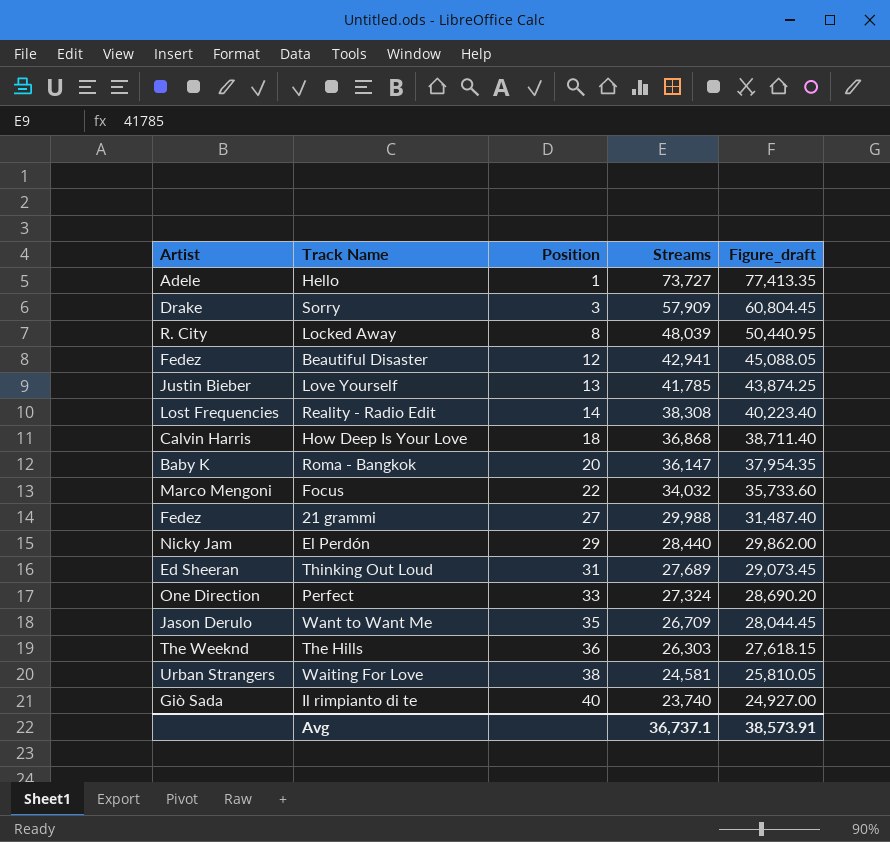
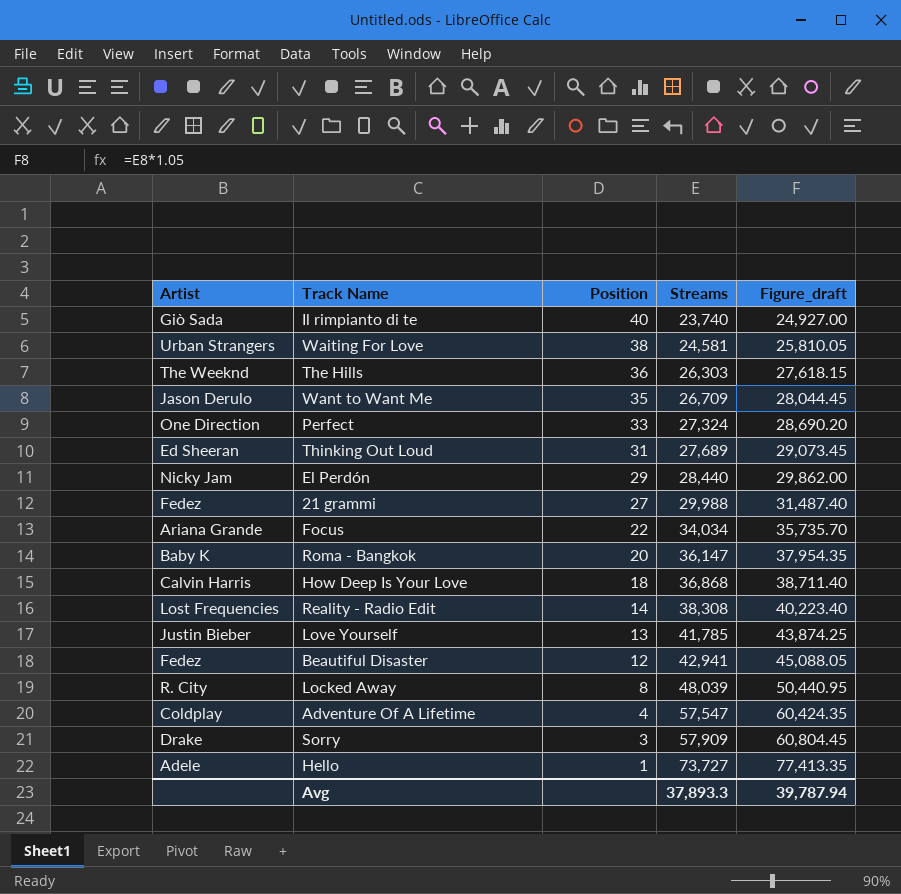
row order: Position ascending -> Position descending
Focus | Artist: Marco Mengoni -> Ariana Grande
Focus | Streams: 34,032 -> 34,034
Focus | Figure_draft: 35,733.60 -> 35,735.70
row Adventure Of A Lifetime: none -> Coldplay | 4 | 57,547 | 60,424.35
Avg | Streams: 36,737.1 -> 37,893.3
Avg | Figure_draft: 38,573.91 -> 39,787.94

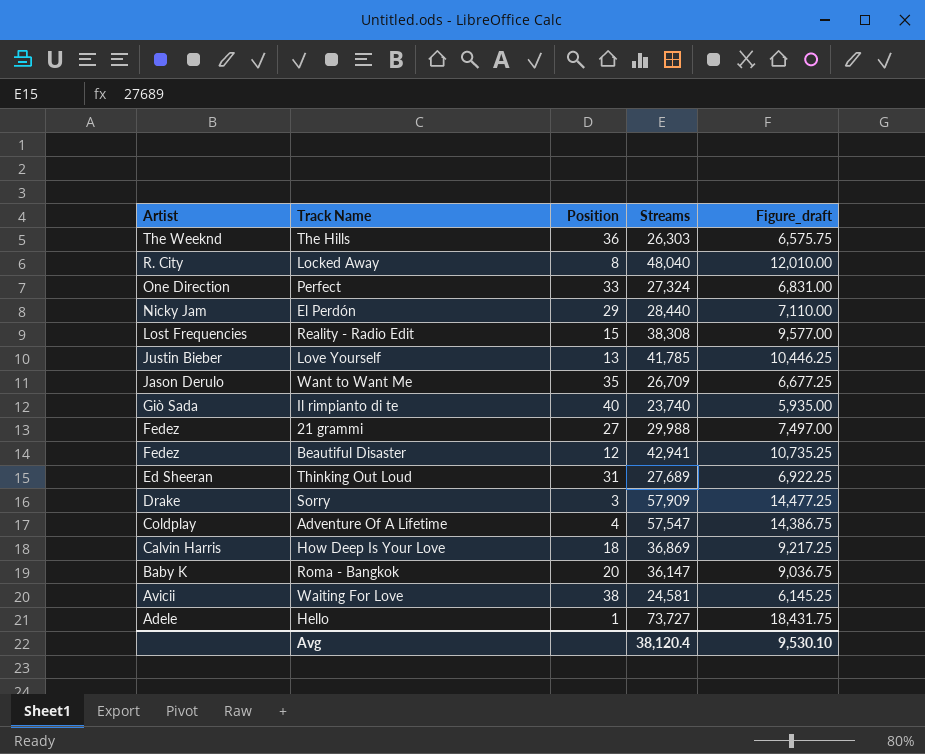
row order: Position descending -> Artist descending
column Figure_draft | formula: [Streams] * 1.05 -> [Streams] * 0.25
row Focus: Ariana Grande | 22 | 34,034 | 35,735.70 -> none
Locked Away | Streams: 48,039 -> 48,040
Reality - Radio Edit | Position: 14 -> 15
How Deep Is Your Love | Streams: 36,868 -> 36,869
Waiting For Love | Artist: Urban Strangers -> Avicii
Avg | Streams: 37,893.3 -> 38,120.4
Avg | Figure_draft: 39,787.94 -> 9,530.10

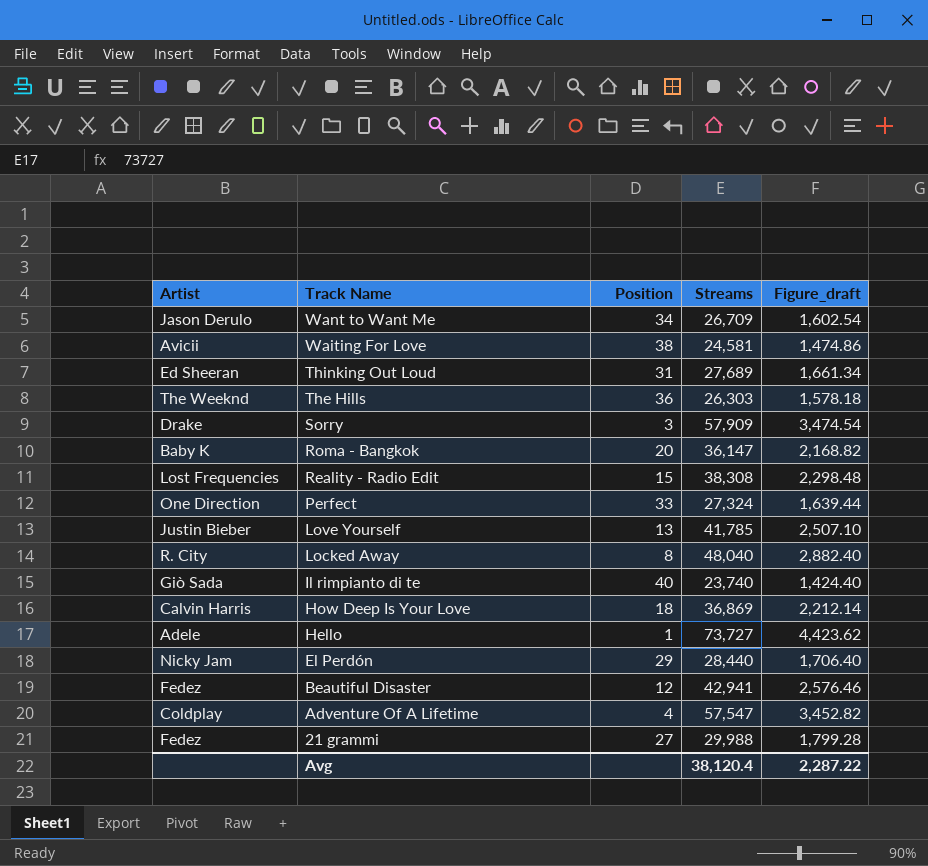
row order: Artist descending -> Track Name descending
column Figure_draft | formula: [Streams] * 0.25 -> [Streams] * 0.06
Want to Want Me | Position: 35 -> 34
Avg | Figure_draft: 9,530.10 -> 2,287.22

